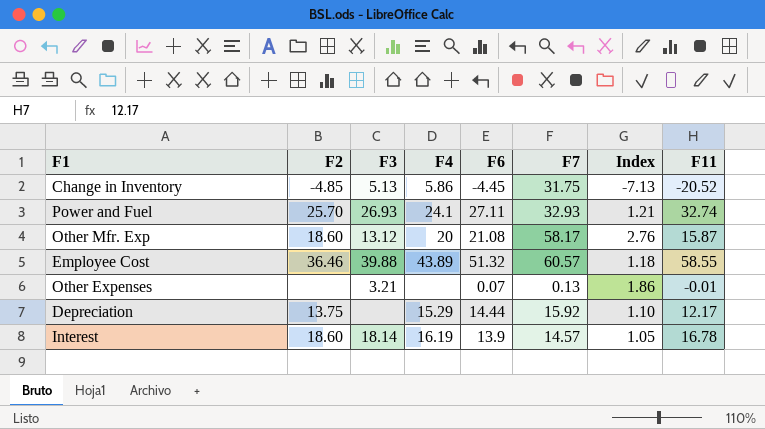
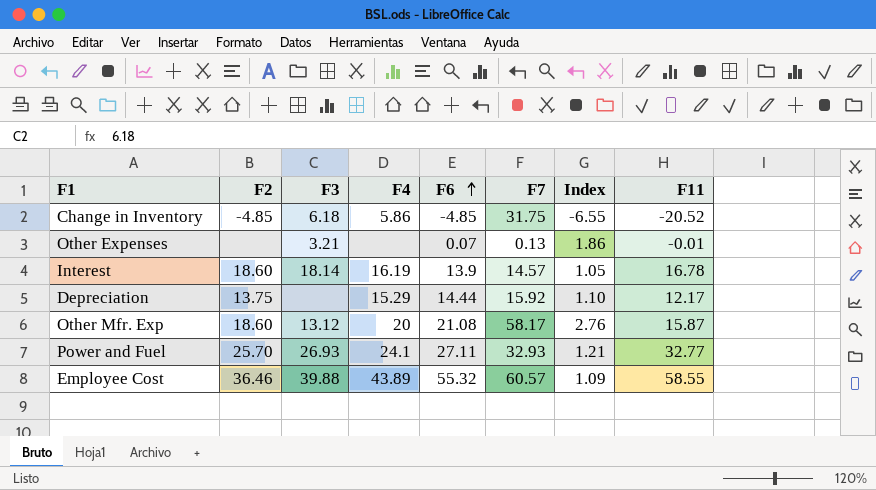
row order: none -> F6 ascending
Change in Inventory | F3: 5.13 -> 6.18
Change in Inventory | F6: -4.45 -> -4.85
Change in Inventory | Index: -7.13 -> -6.55
Power and Fuel | F11: 32.74 -> 32.77
Employee Cost | F6: 51.32 -> 55.32
Employee Cost | Index: 1.18 -> 1.09

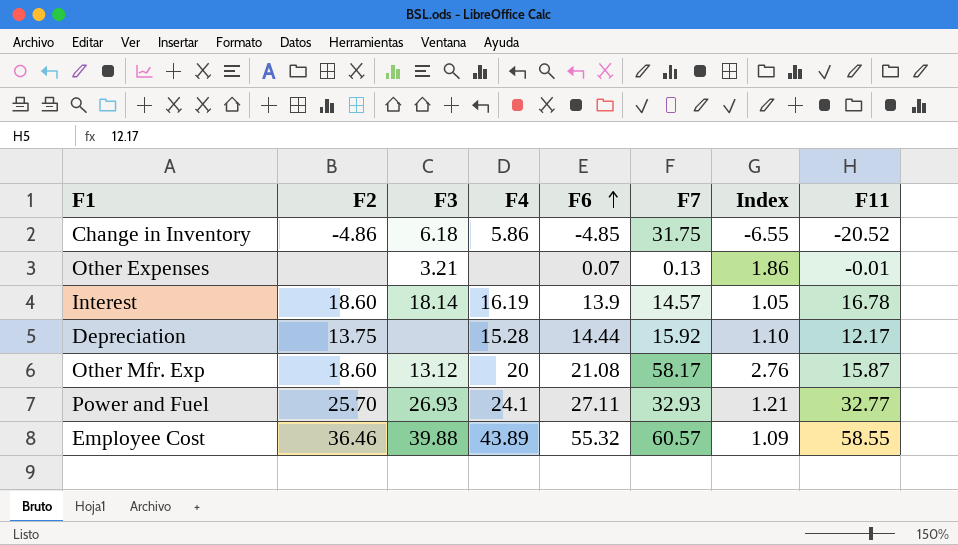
Change in Inventory | F2: -4.85 -> -4.86
Depreciation | F4: 15.29 -> 15.28

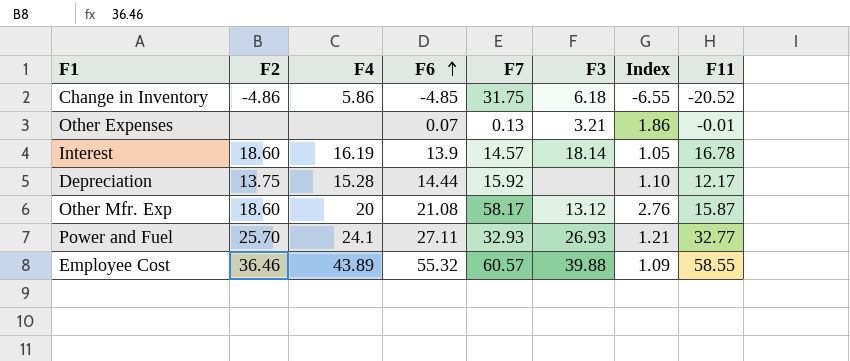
column F3 | position: 3 -> 6

